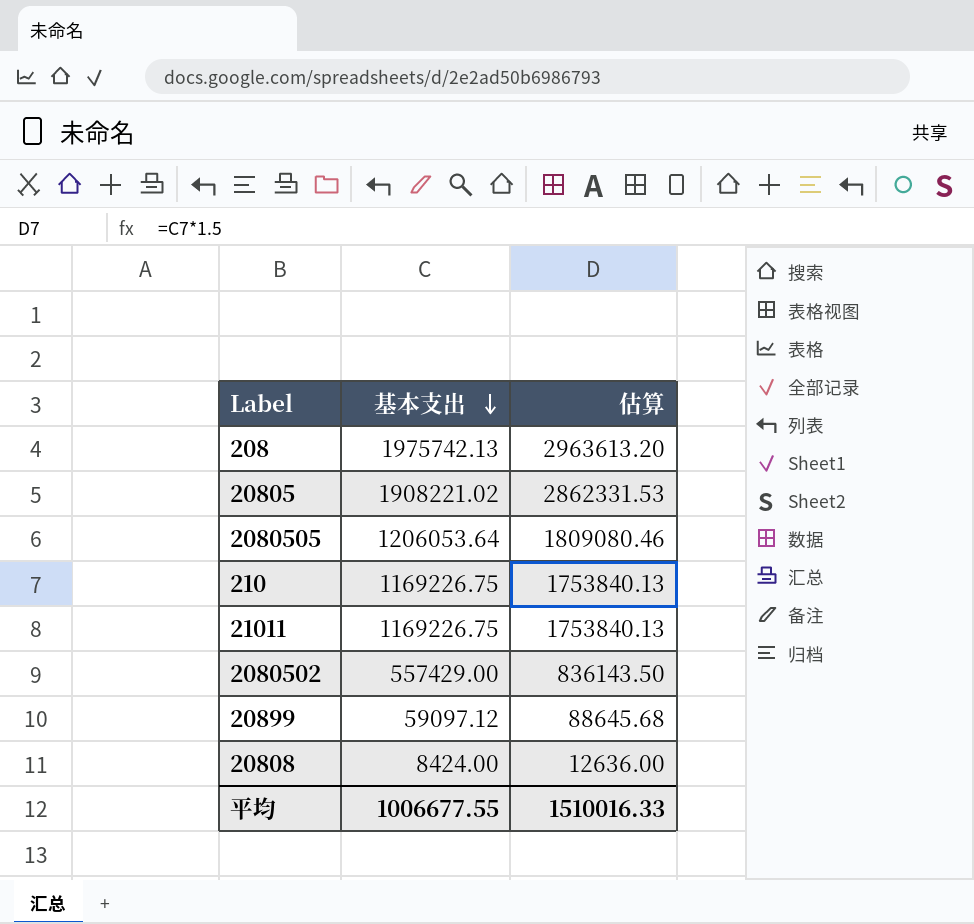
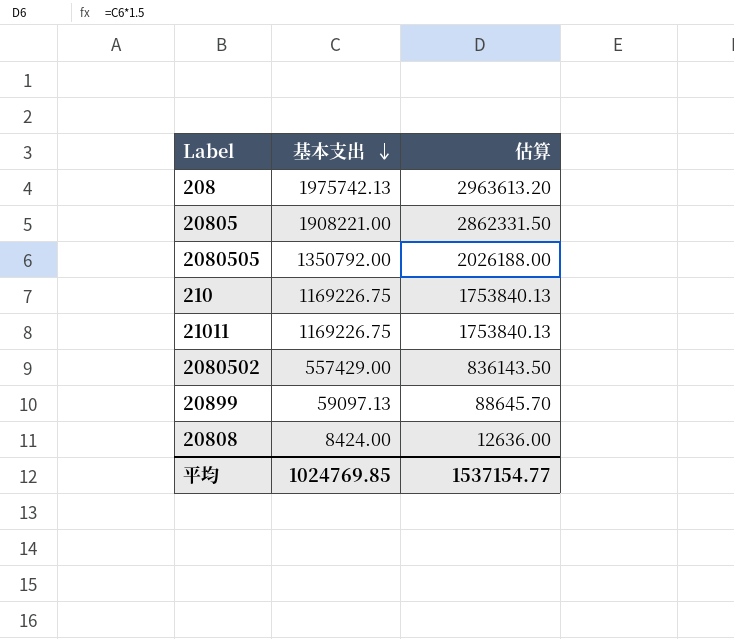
20805 | 基本支出: 1908221.02 -> 1908221.00
20805 | 估算: 2862331.53 -> 2862331.50
2080505 | 基本支出: 1206053.64 -> 1350792.00
2080505 | 估算: 1809080.46 -> 2026188.00
20899 | 基本支出: 59097.12 -> 59097.13
20899 | 估算: 88645.68 -> 88645.70
平均 | 基本支出: 1006677.55 -> 1024769.85
平均 | 估算: 1510016.33 -> 1537154.77

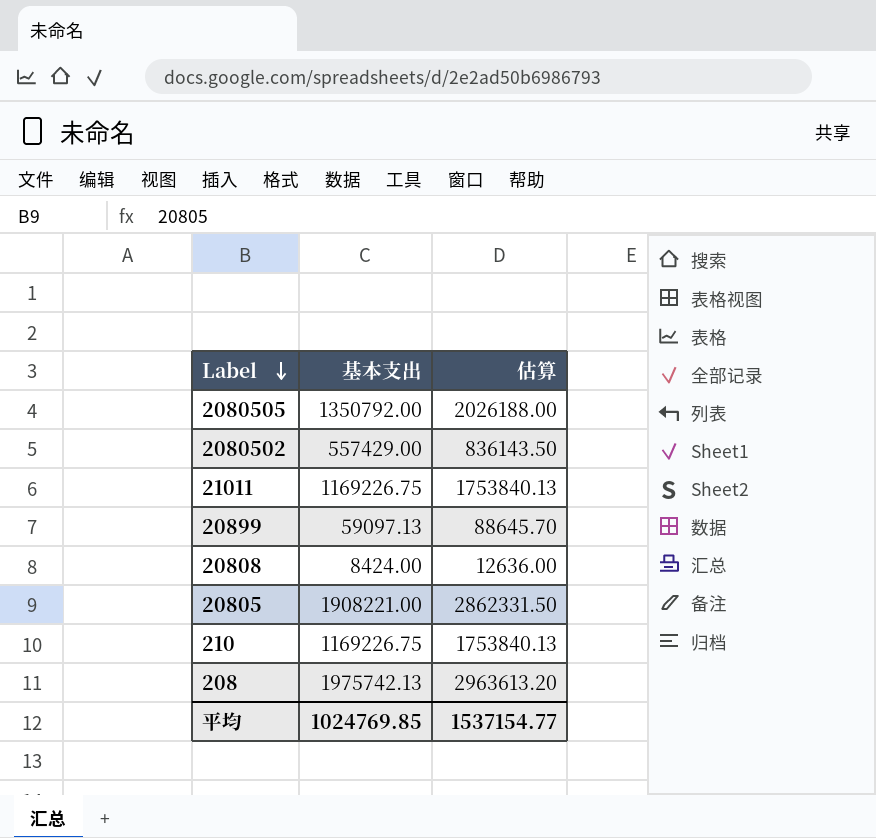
row order: 基本支出 descending -> Label descending

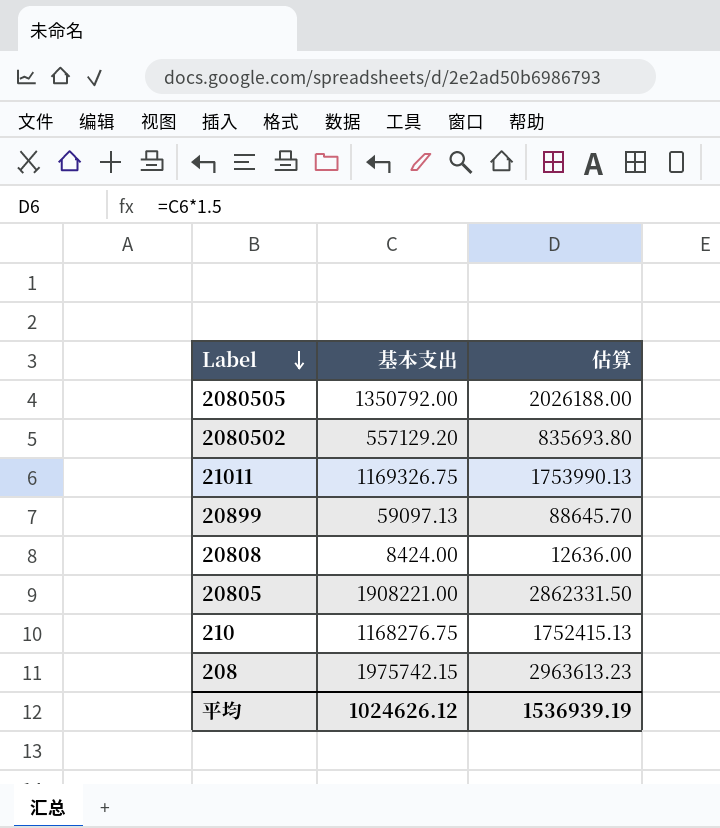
2080502 | 基本支出: 557429.00 -> 557129.20
2080502 | 估算: 836143.50 -> 835693.80
21011 | 基本支出: 1169226.75 -> 1169326.75
21011 | 估算: 1753840.13 -> 1753990.13
210 | 基本支出: 1169226.75 -> 1168276.75
210 | 估算: 1753840.13 -> 1752415.13
208 | 基本支出: 1975742.13 -> 1975742.15
208 | 估算: 2963613.20 -> 2963613.23
平均 | 基本支出: 1024769.85 -> 1024626.12
平均 | 估算: 1537154.77 -> 1536939.19

